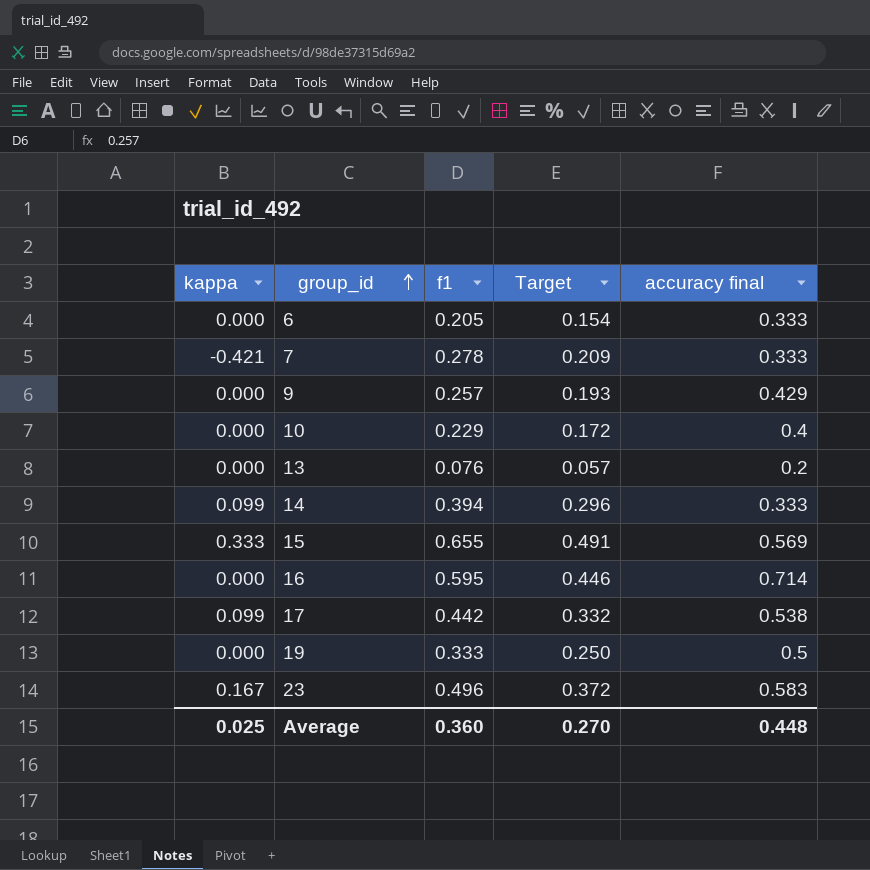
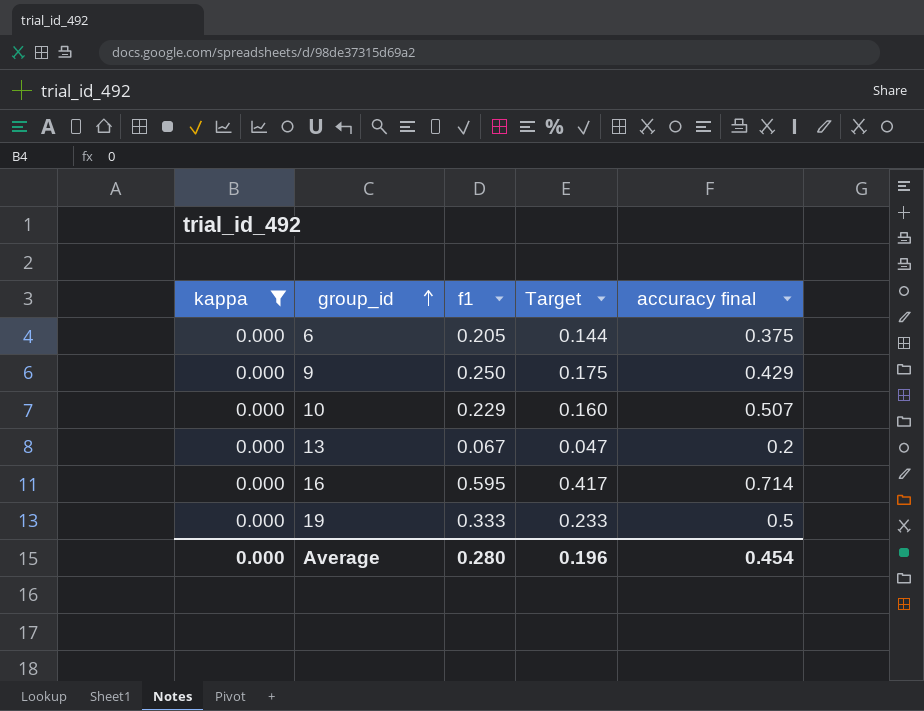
filter: none -> kappa = 0.000
column Target | formula: [f1] * 0.75 -> [f1] * 0.7
6 | accuracy final: 0.333 -> 0.375
9 | f1: 0.257 -> 0.250
10 | accuracy final: 0.4 -> 0.507
13 | f1: 0.076 -> 0.067
Average | kappa: 0.025 -> 0.000
Average | f1: 0.360 -> 0.280
Average | Target: 0.270 -> 0.196
Average | accuracy final: 0.448 -> 0.454

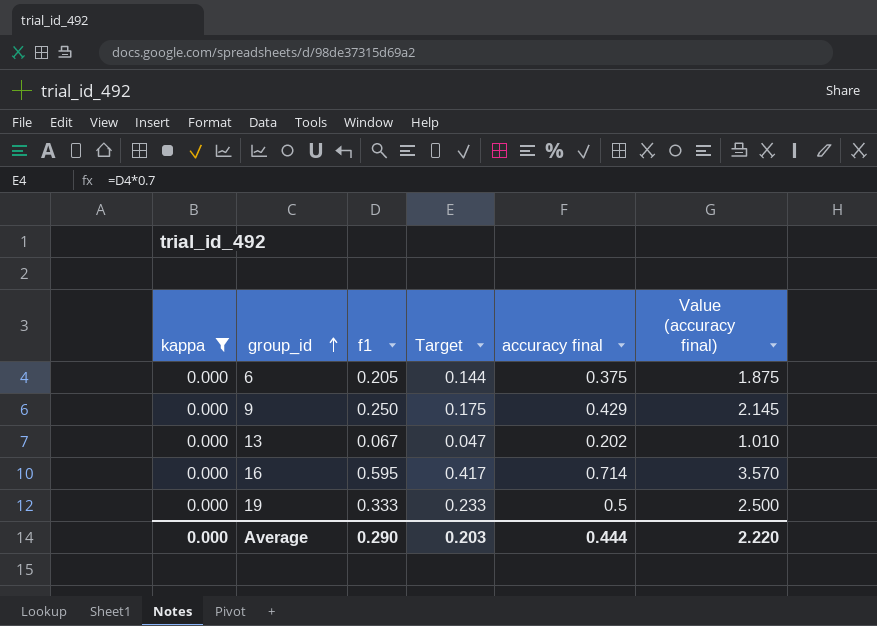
column Value (accuracy final) | formula: none -> [accuracy final] * 5
row 10: 0.000 | 0.229 | 0.160 | 0.507 -> none
13 | accuracy final: 0.2 -> 0.202
Average | f1: 0.280 -> 0.290
Average | Target: 0.196 -> 0.203
Average | accuracy final: 0.454 -> 0.444

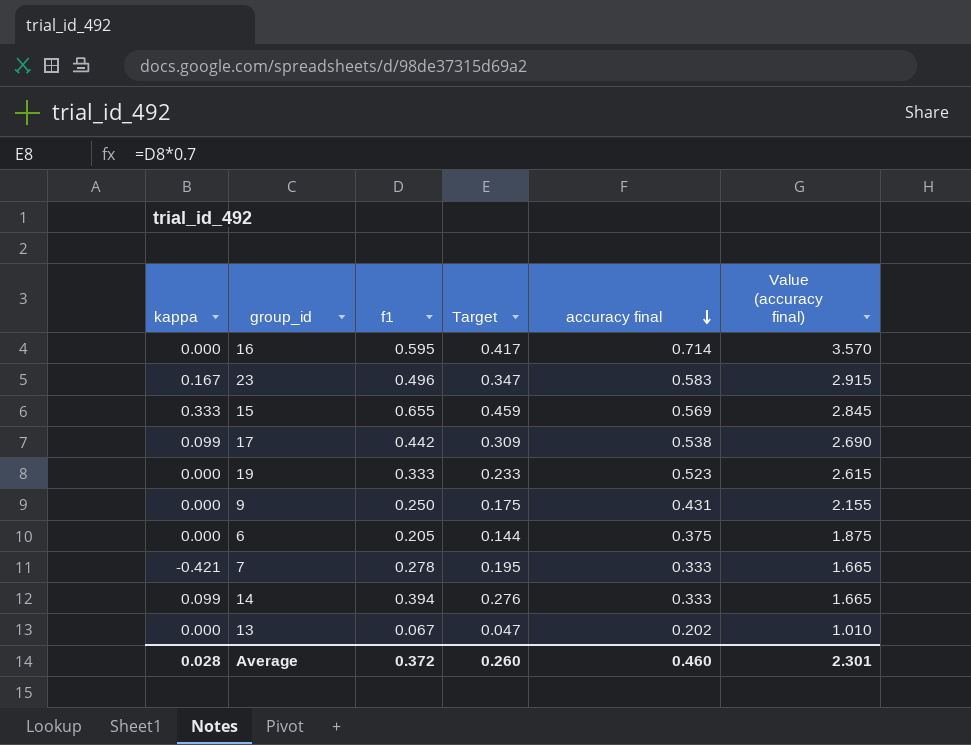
filter: kappa = 0.000 -> none
row order: group_id ascending -> accuracy final descending
19 | accuracy final: 0.5 -> 0.523
19 | Value (accuracy final): 2.500 -> 2.615
9 | accuracy final: 0.429 -> 0.431
9 | Value (accuracy final): 2.145 -> 2.155
Average | kappa: 0.000 -> 0.028
Average | f1: 0.290 -> 0.372
Average | Target: 0.203 -> 0.260
Average | accuracy final: 0.444 -> 0.460
Average | Value (accuracy final): 2.220 -> 2.301

